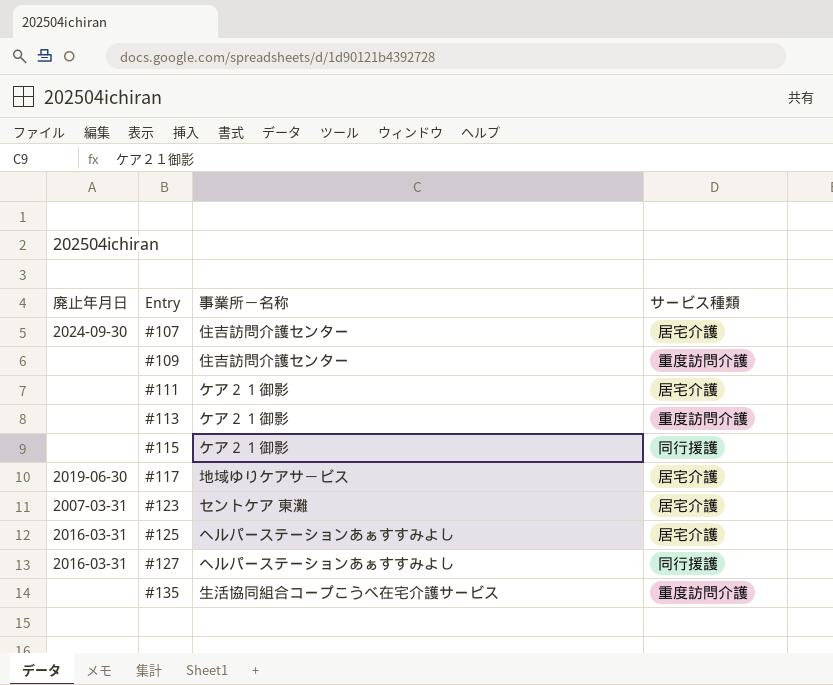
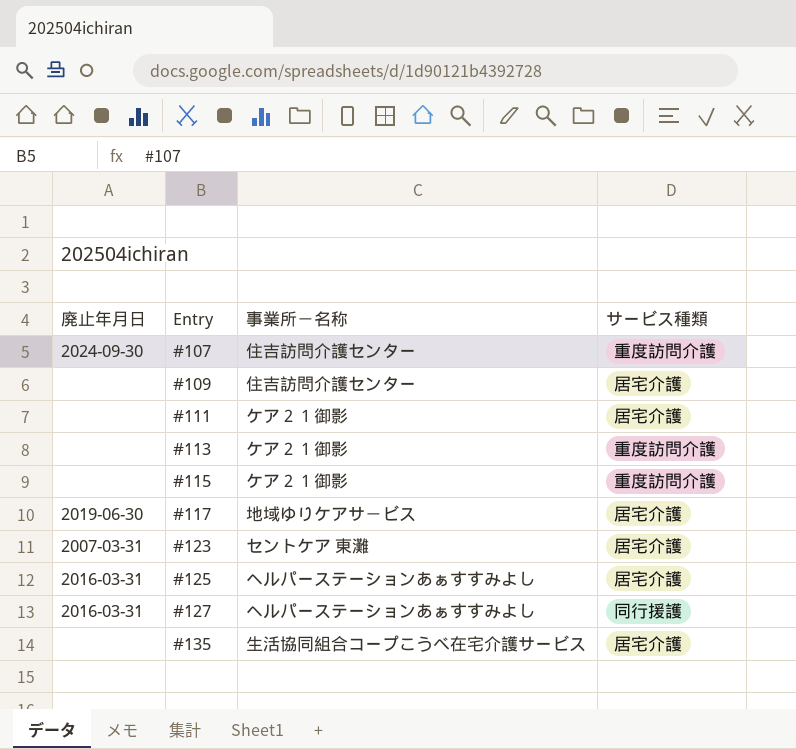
#107 | サービス種類: 居宅介護 -> 重度訪問介護
#109 | サービス種類: 重度訪問介護 -> 居宅介護
#115 | サービス種類: 同行援護 -> 重度訪問介護
#135 | サービス種類: 重度訪問介護 -> 居宅介護

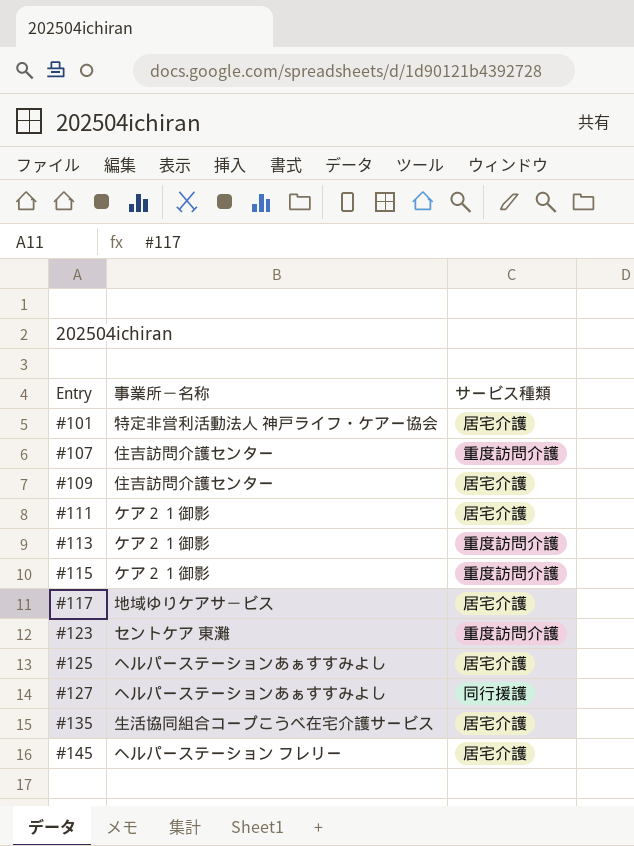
column 廃止年月日 | position: 1 -> none
row #101: none -> 特定非営利活動法人 神戸ライフ・ケアー協会 | 居宅介護
#123 | サービス種類: 居宅介護 -> 重度訪問介護
row #145: none -> ヘルパーステーション フレリー | 居宅介護

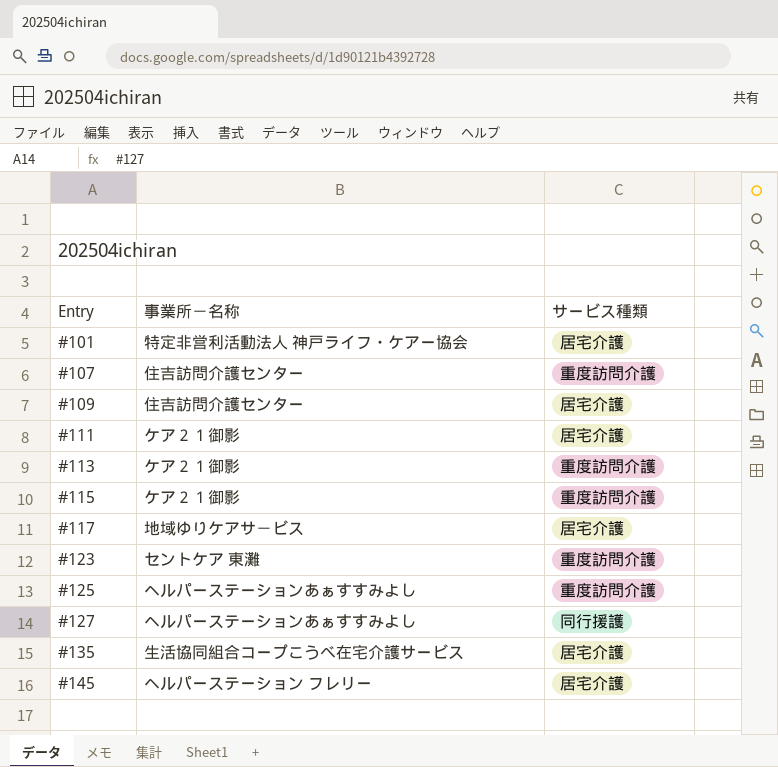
#125 | サービス種類: 居宅介護 -> 重度訪問介護

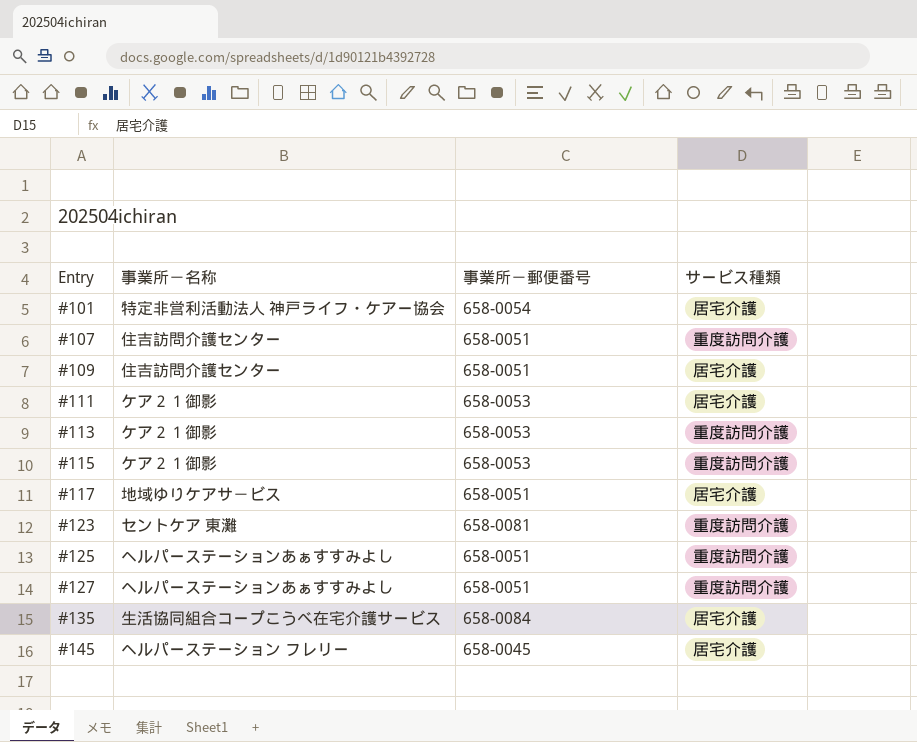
column 事業所－郵便番号 | position: none -> 3
#127 | サービス種類: 同行援護 -> 重度訪問介護

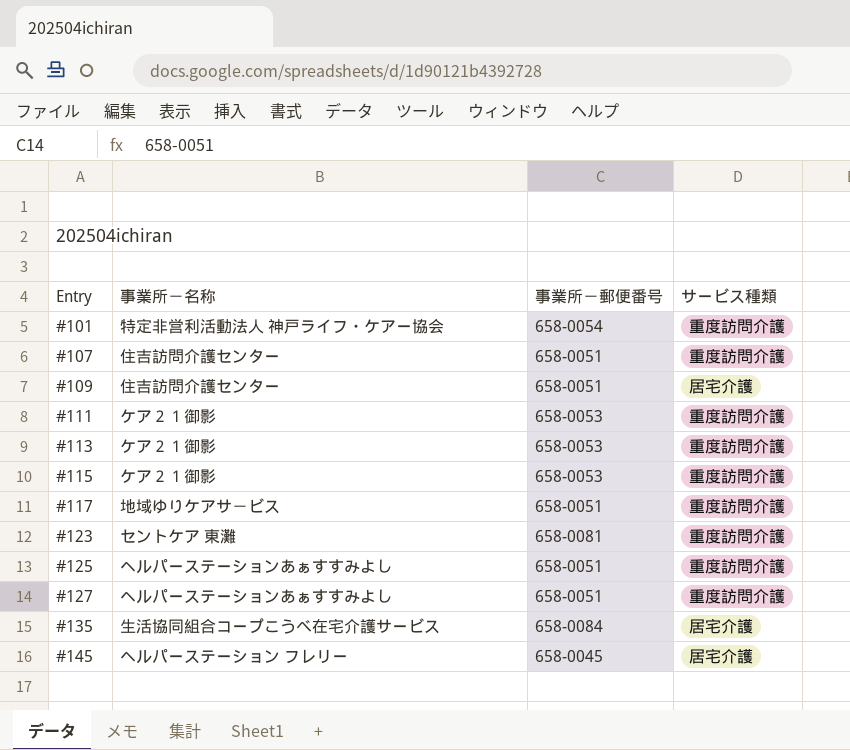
#101 | サービス種類: 居宅介護 -> 重度訪問介護
#111 | サービス種類: 居宅介護 -> 重度訪問介護
#117 | サービス種類: 居宅介護 -> 重度訪問介護

